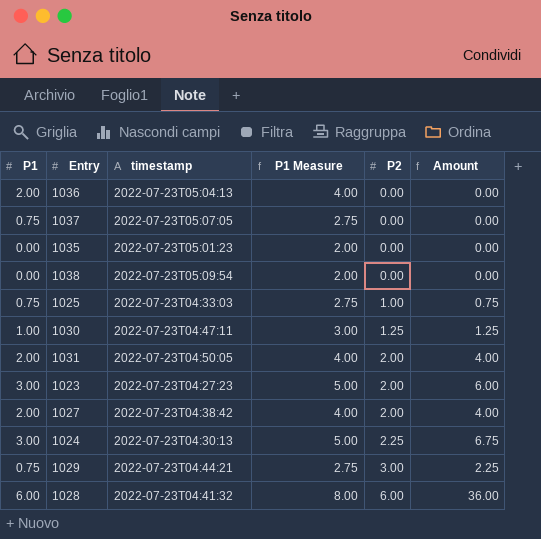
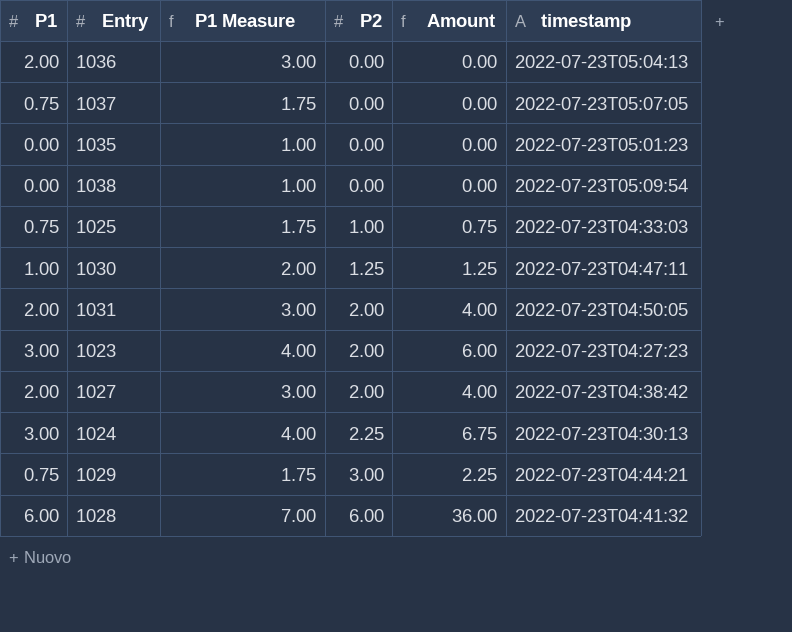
column P1 Measure | formula: [P1] + 2 -> [P1] + 1
column timestamp | position: 3 -> 6

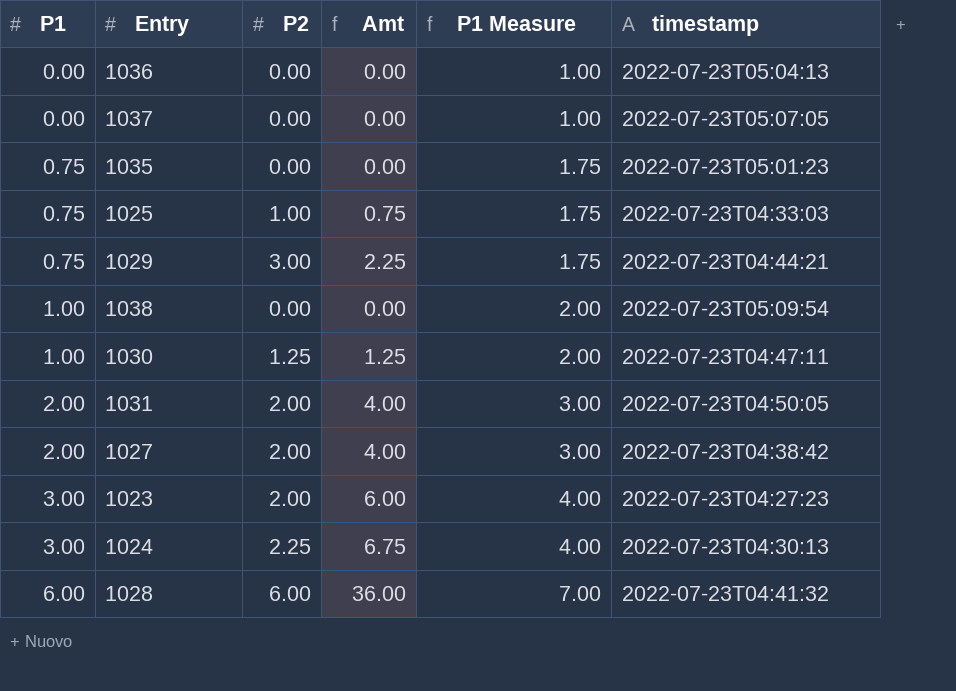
row order: P2 ascending -> P1 ascending
column name: Amount -> Amt
column P1 Measure | position: 3 -> 5
1036 | P1: 2.00 -> 0.00
1036 | P1 Measure: 3.00 -> 1.00
1037 | P1: 0.75 -> 0.00
1037 | P1 Measure: 1.75 -> 1.00
1035 | P1: 0.00 -> 0.75
1035 | P1 Measure: 1.00 -> 1.75
1038 | P1: 0.00 -> 1.00
1038 | P1 Measure: 1.00 -> 2.00

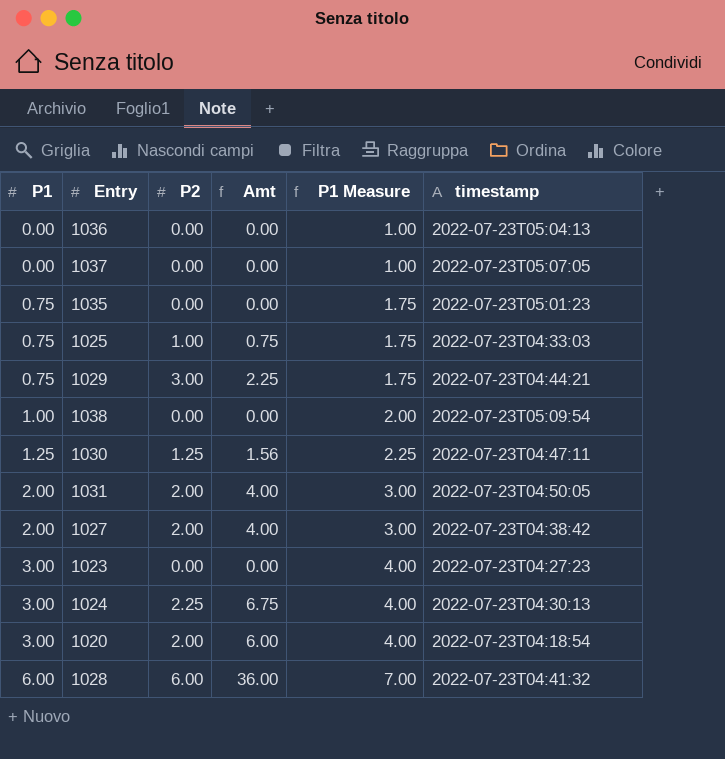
1030 | P1: 1.00 -> 1.25
1030 | Amt: 1.25 -> 1.56
1030 | P1 Measure: 2.00 -> 2.25
1023 | P2: 2.00 -> 0.00
1023 | Amt: 6.00 -> 0.00
row 1020: none -> 3.00 | 2.00 | 6.00 | 4.00 | 2022-07-23T04:18:54

